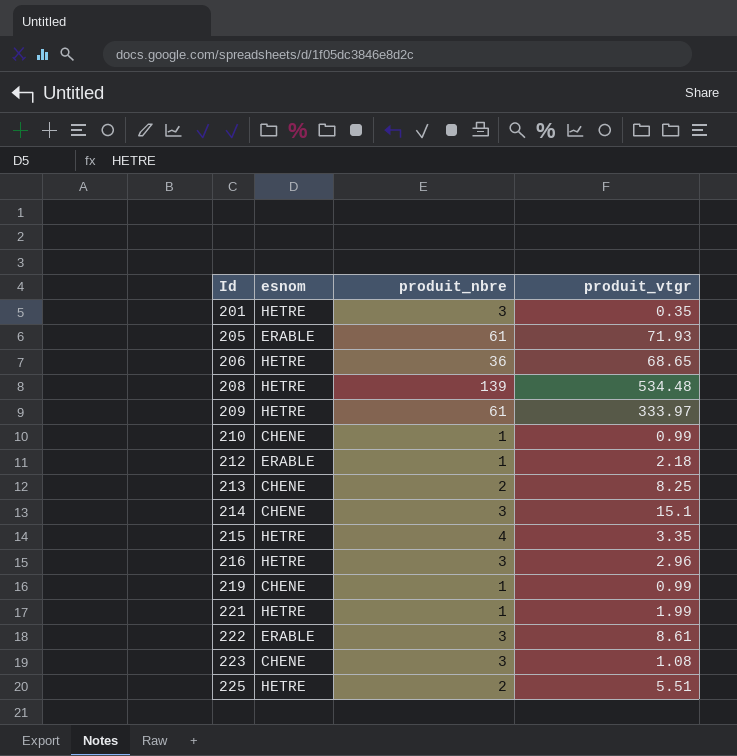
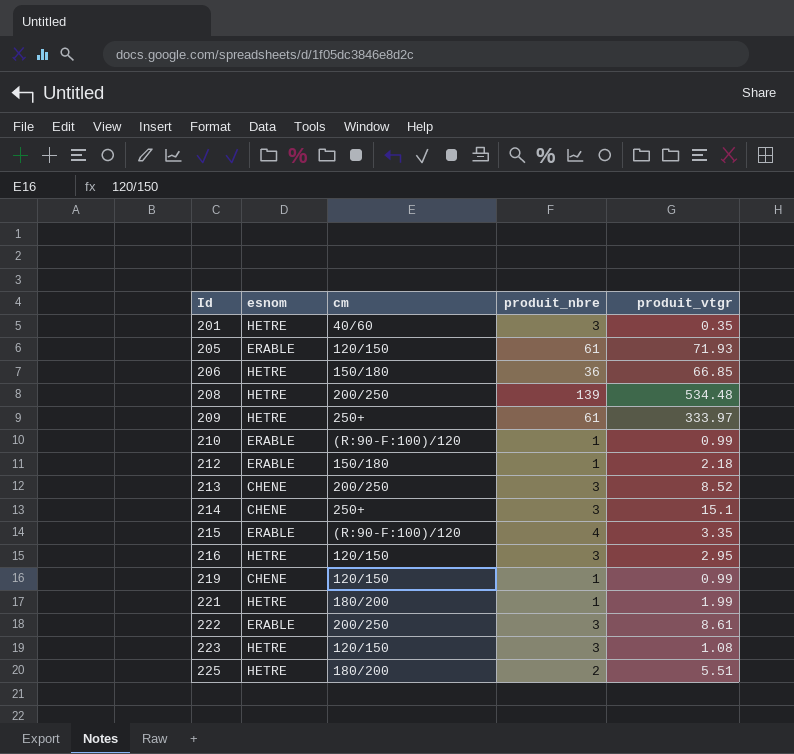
column cm | position: none -> 3
206 | produit_vtgr: 68.65 -> 66.85
210 | esnom: CHENE -> ERABLE
213 | produit_nbre: 2 -> 3
213 | produit_vtgr: 8.25 -> 8.52
215 | esnom: HETRE -> ERABLE
216 | produit_vtgr: 2.96 -> 2.95
223 | esnom: CHENE -> HETRE

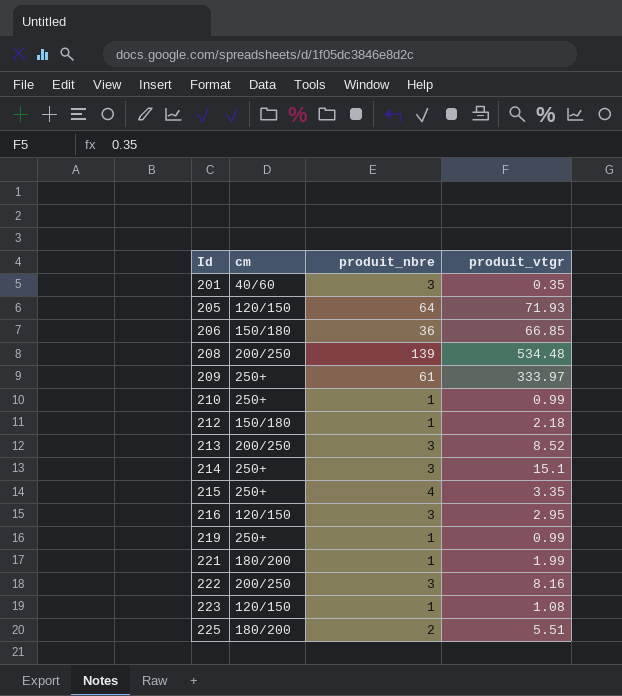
column esnom | position: 2 -> none
205 | produit_nbre: 61 -> 64
210 | cm: (R:90-F:100)/120 -> 250+
215 | cm: (R:90-F:100)/120 -> 250+
219 | cm: 120/150 -> 250+
222 | produit_vtgr: 8.61 -> 8.16
223 | produit_nbre: 3 -> 1

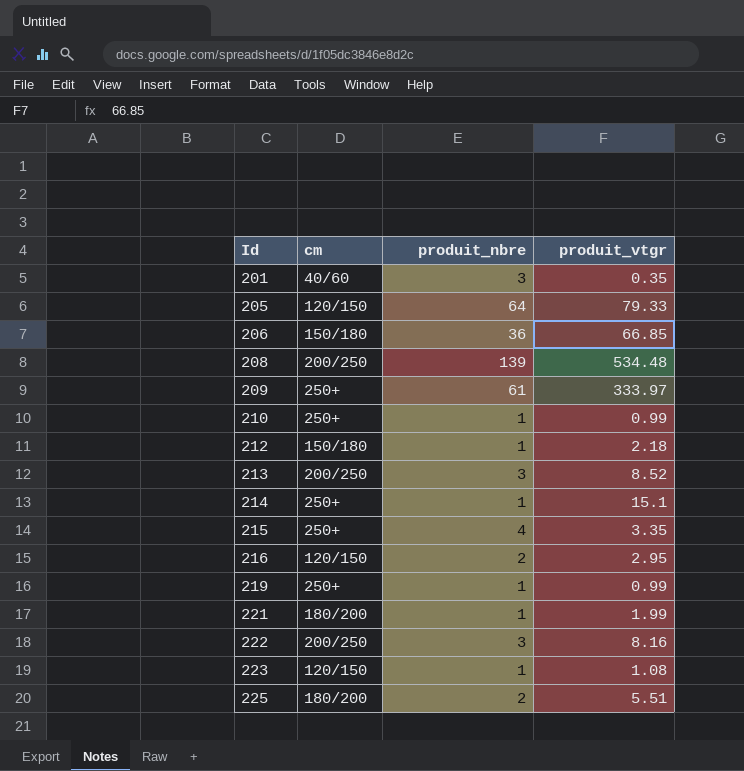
205 | produit_vtgr: 71.93 -> 79.33
214 | produit_nbre: 3 -> 1
216 | produit_nbre: 3 -> 2

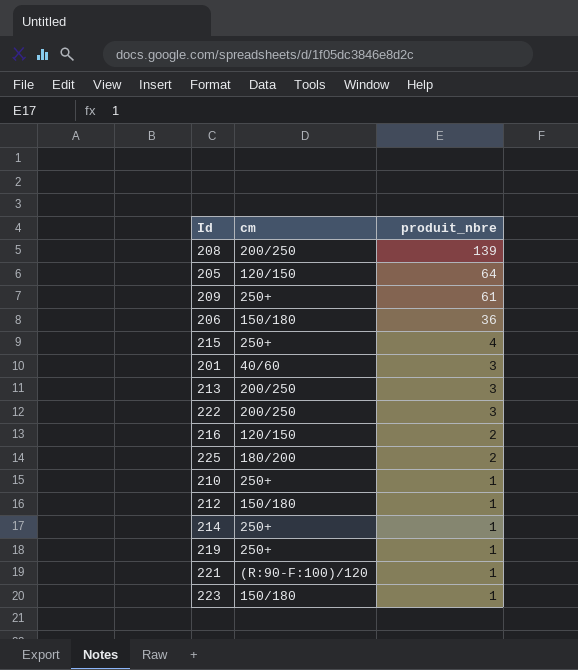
row order: Id ascending -> produit_nbre descending
column produit_vtgr | position: 4 -> none
221 | cm: 180/200 -> (R:90-F:100)/120
223 | cm: 120/150 -> 150/180

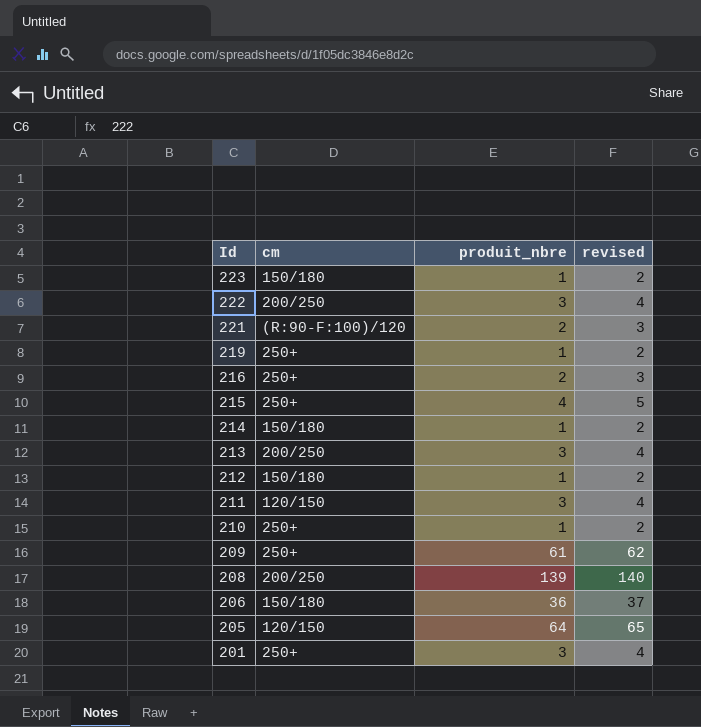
row order: produit_nbre descending -> Id descending
column revised | formula: none -> [produit_nbre] + 1
row 225: 180/200 | 2 -> none
221 | produit_nbre: 1 -> 2
216 | cm: 120/150 -> 250+
214 | cm: 250+ -> 150/180
row 211: none -> 120/150 | 3 | 4
201 | cm: 40/60 -> 250+

